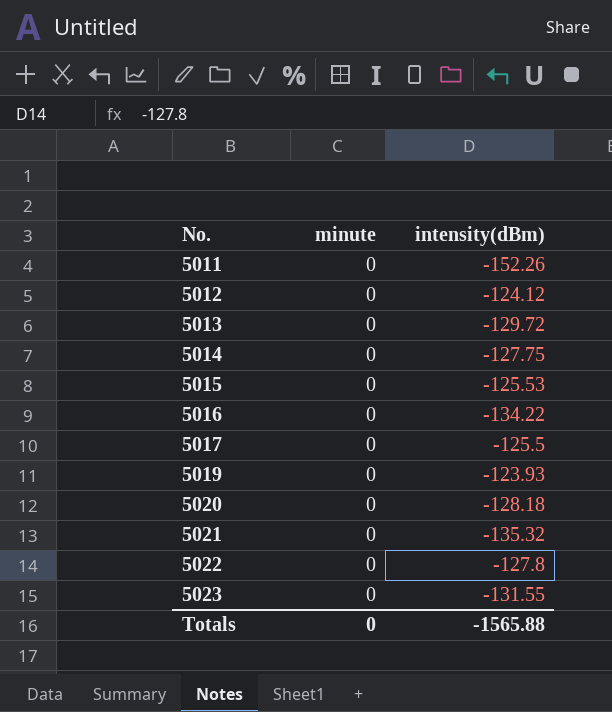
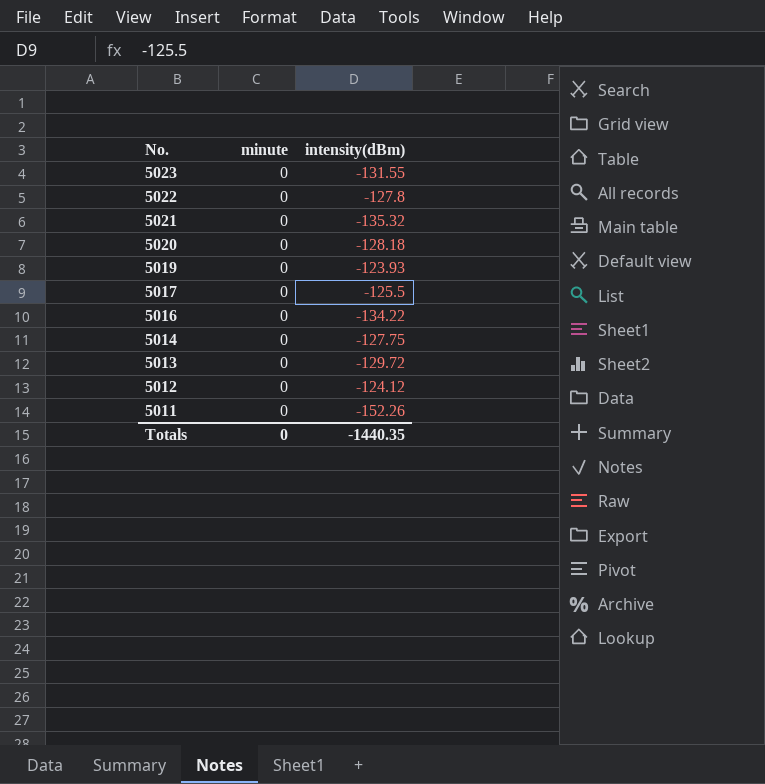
row order: No. ascending -> No. descending
row 5015: 0 | -125.53 -> none
Totals | intensity(dBm): -1565.88 -> -1440.35

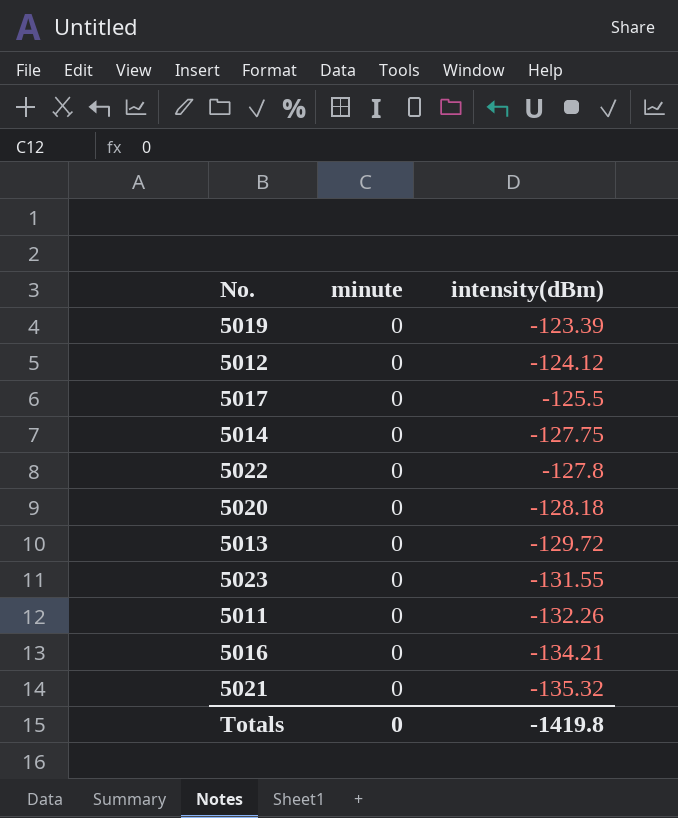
row order: No. descending -> intensity(dBm) descending
5019 | intensity(dBm): -123.93 -> -123.39
5011 | intensity(dBm): -152.26 -> -132.26
5016 | intensity(dBm): -134.22 -> -134.21
Totals | intensity(dBm): -1440.35 -> -1419.8

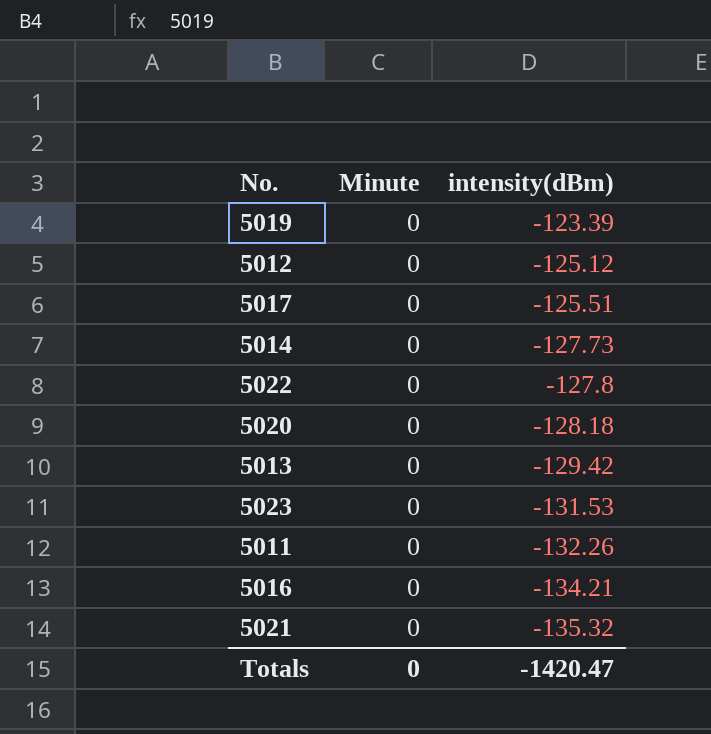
column name: minute -> Minute
5012 | intensity(dBm): -124.12 -> -125.12
5017 | intensity(dBm): -125.5 -> -125.51
5014 | intensity(dBm): -127.75 -> -127.73
5013 | intensity(dBm): -129.72 -> -129.42
5023 | intensity(dBm): -131.55 -> -131.53
Totals | intensity(dBm): -1419.8 -> -1420.47

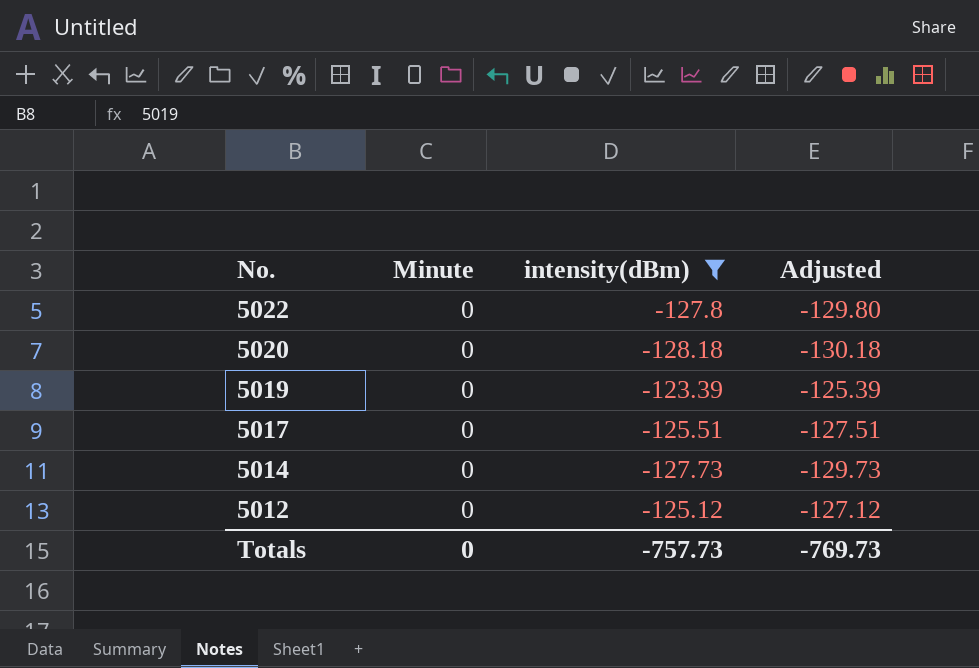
filter: none -> intensity(dBm) >= -128.18
row order: intensity(dBm) descending -> No. descending
column Adjusted | formula: none -> [intensity(dBm)] - 2
Totals | intensity(dBm): -1420.47 -> -757.73

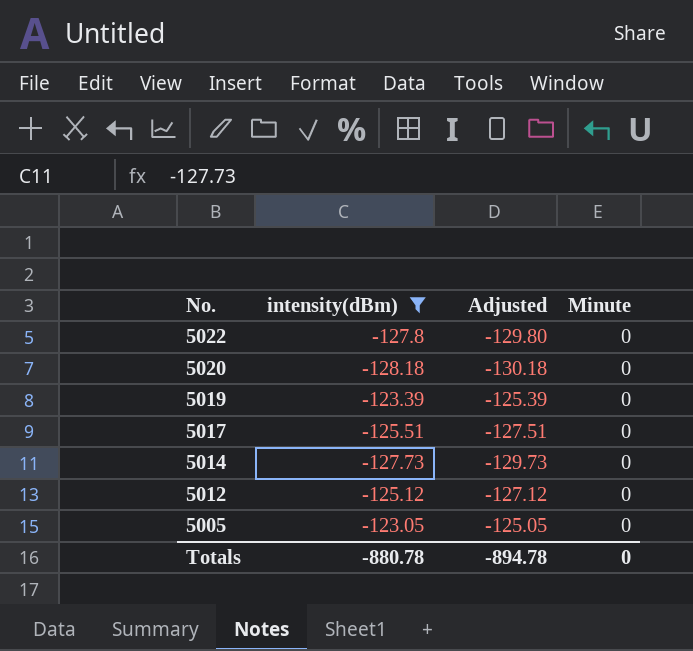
column Minute | position: 2 -> 4
row 5005: none -> -123.05 | -125.05 | 0
Totals | intensity(dBm): -757.73 -> -880.78
Totals | Adjusted: -769.73 -> -894.78

